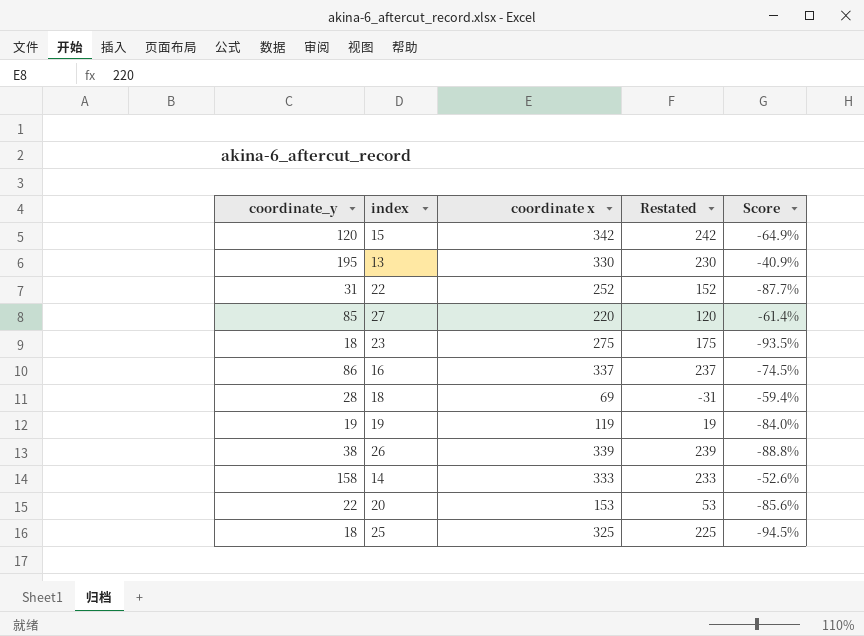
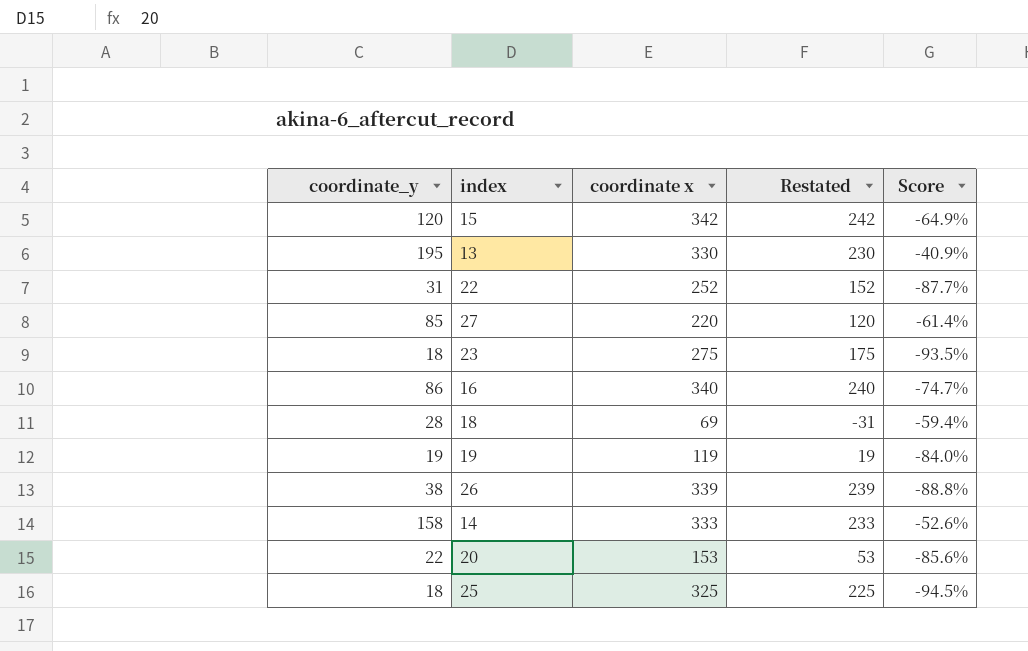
16 | coordinate x: 337 -> 340
16 | Restated: 237 -> 240
16 | Score: -74.5% -> -74.7%

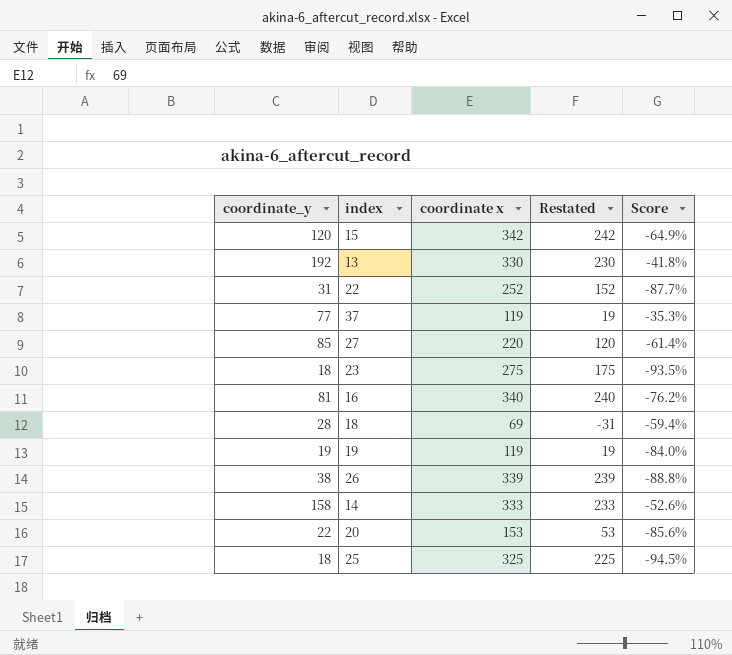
13 | coordinate_y: 195 -> 192
13 | Score: -40.9% -> -41.8%
row 37: none -> 77 | 119 | 19 | -35.3%
16 | coordinate_y: 86 -> 81
16 | Score: -74.7% -> -76.2%

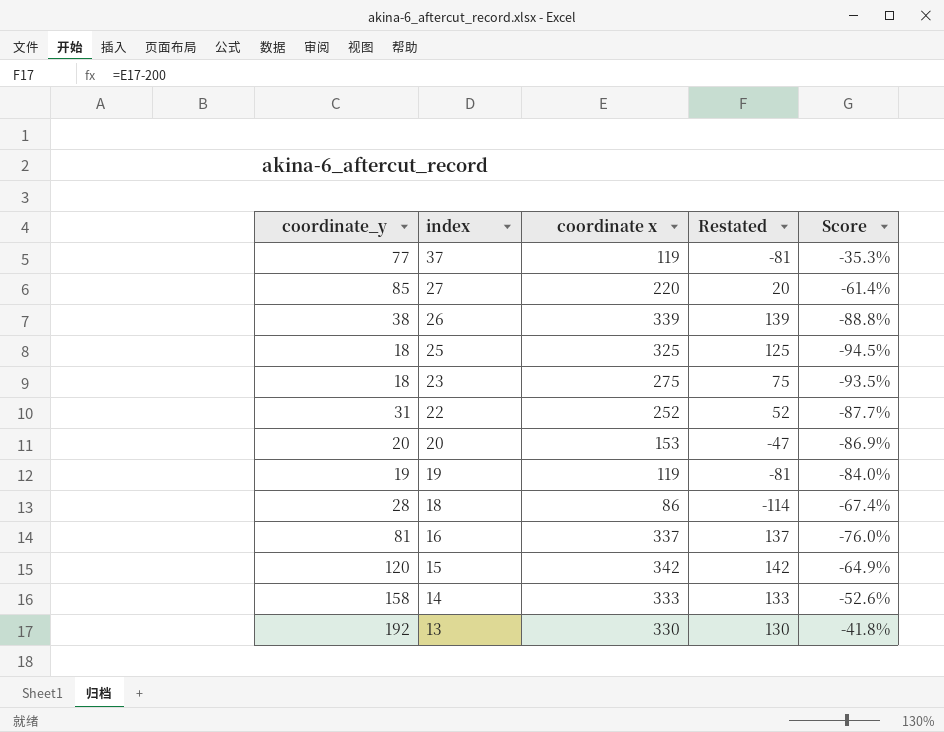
row order: none -> index descending
column Restated | formula: [coordinate x] - 100 -> [coordinate x] - 200
20 | coordinate_y: 22 -> 20
20 | Score: -85.6% -> -86.9%
18 | coordinate x: 69 -> 86
18 | Score: -59.4% -> -67.4%
16 | coordinate x: 340 -> 337
16 | Score: -76.2% -> -76.0%

